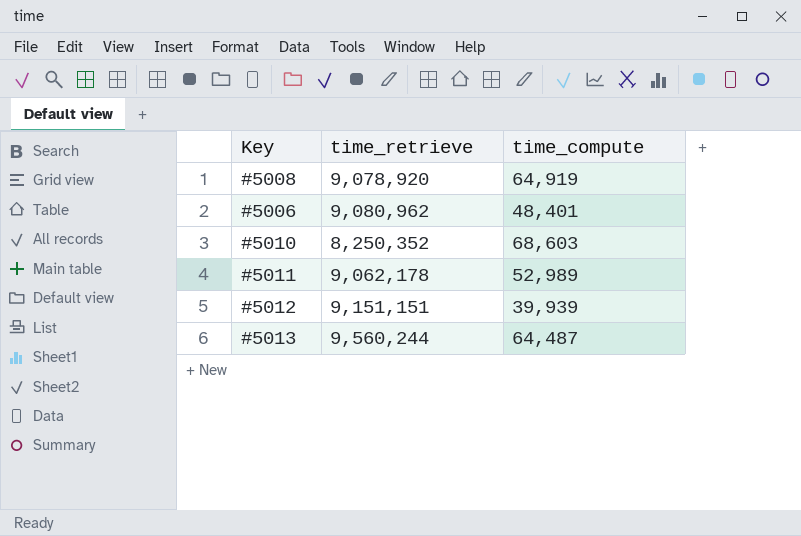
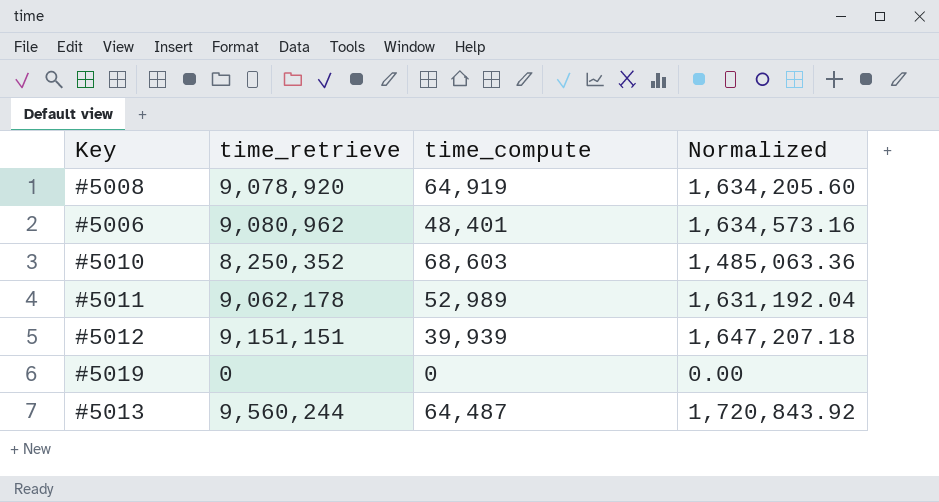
column Normalized | formula: none -> [time_retrieve] * 0.18
row #5019: none -> 0 | 0 | 0.00

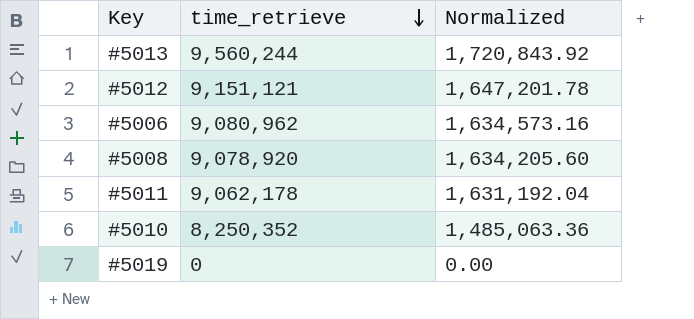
row order: none -> time_retrieve descending
column time_compute | position: 3 -> none
#5012 | time_retrieve: 9,151,151 -> 9,151,121
#5012 | Normalized: 1,647,207.18 -> 1,647,201.78

